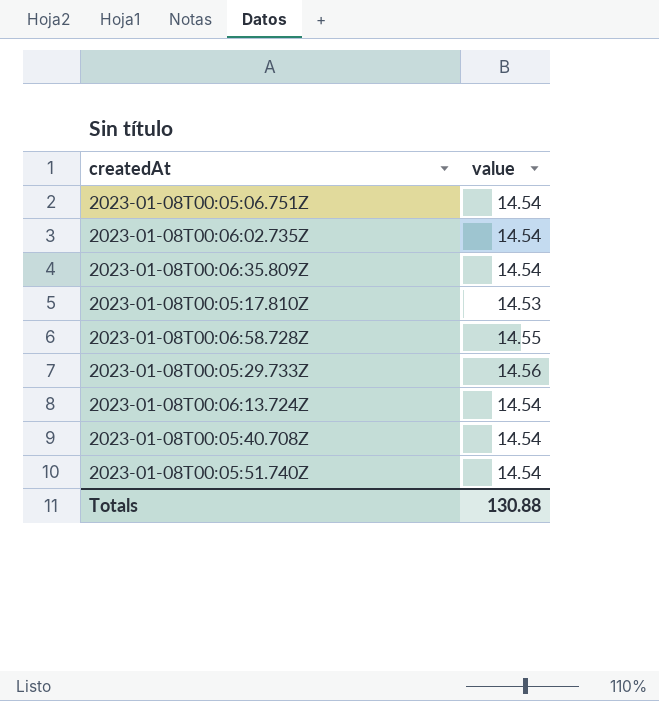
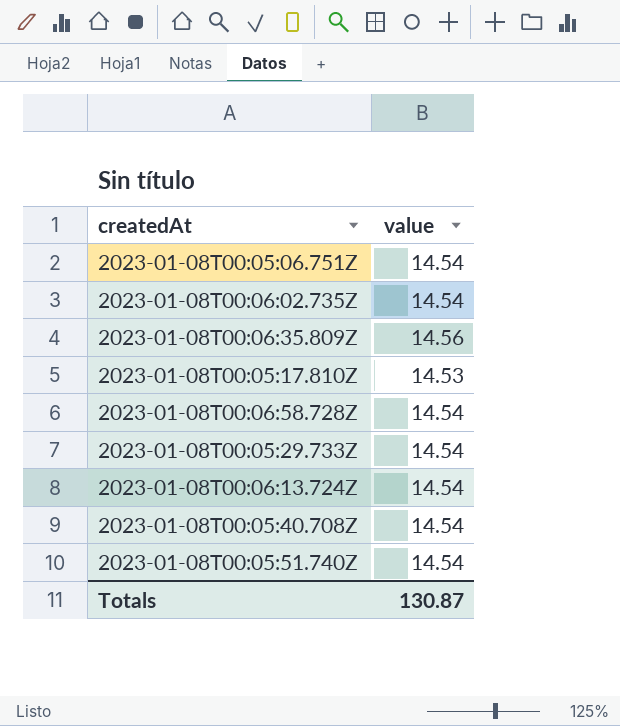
2023-01-08T00:06:35.809Z | value: 14.54 -> 14.56
2023-01-08T00:06:58.728Z | value: 14.55 -> 14.54
2023-01-08T00:05:29.733Z | value: 14.56 -> 14.54
Totals | value: 130.88 -> 130.87

